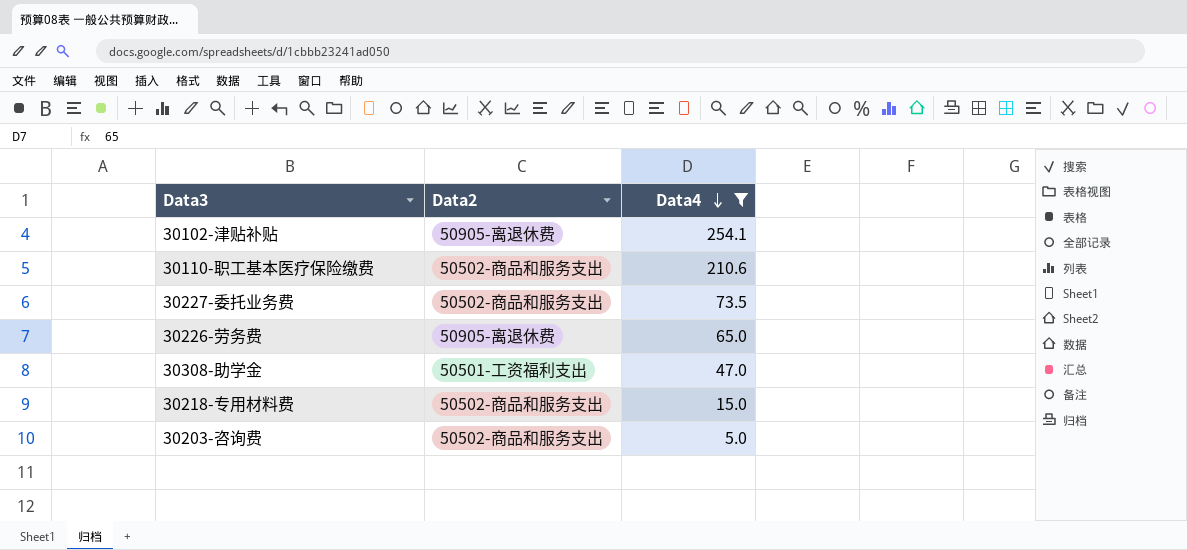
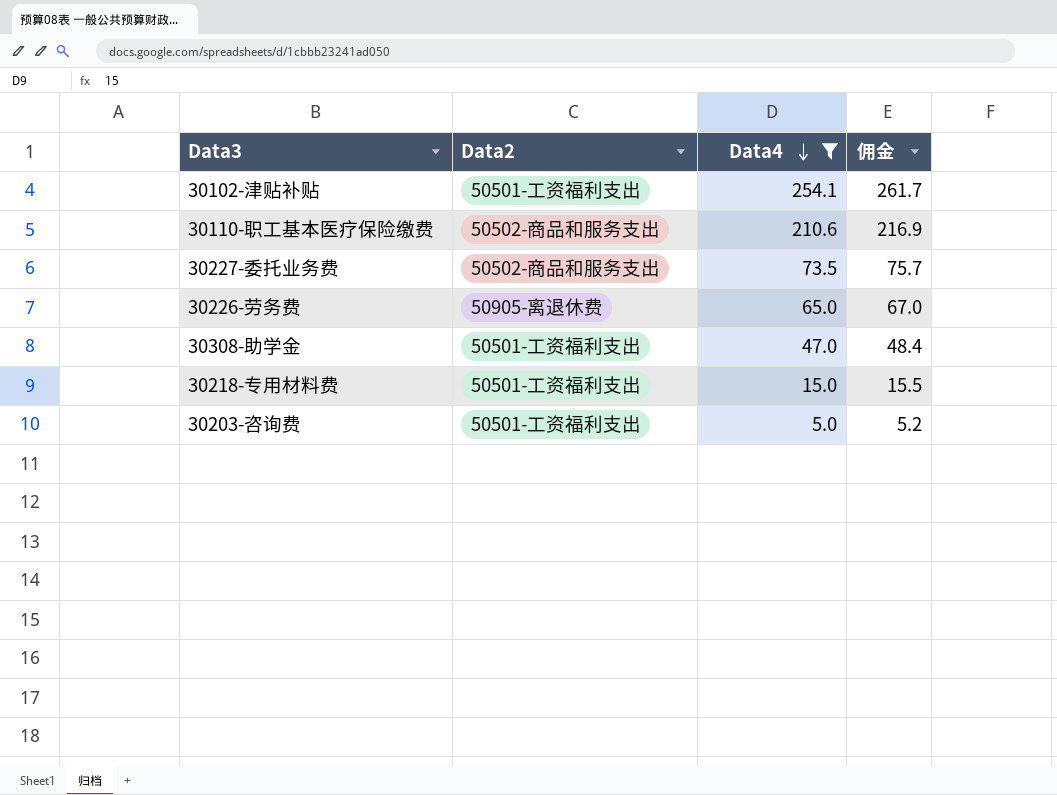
column 佣金 | formula: none -> [Data4] * 1.03
30102-津贴补贴 | Data2: 50905-离退休费 -> 50501-工资福利支出
30218-专用材料费 | Data2: 50502-商品和服务支出 -> 50501-工资福利支出
30203-咨询费 | Data2: 50502-商品和服务支出 -> 50501-工资福利支出

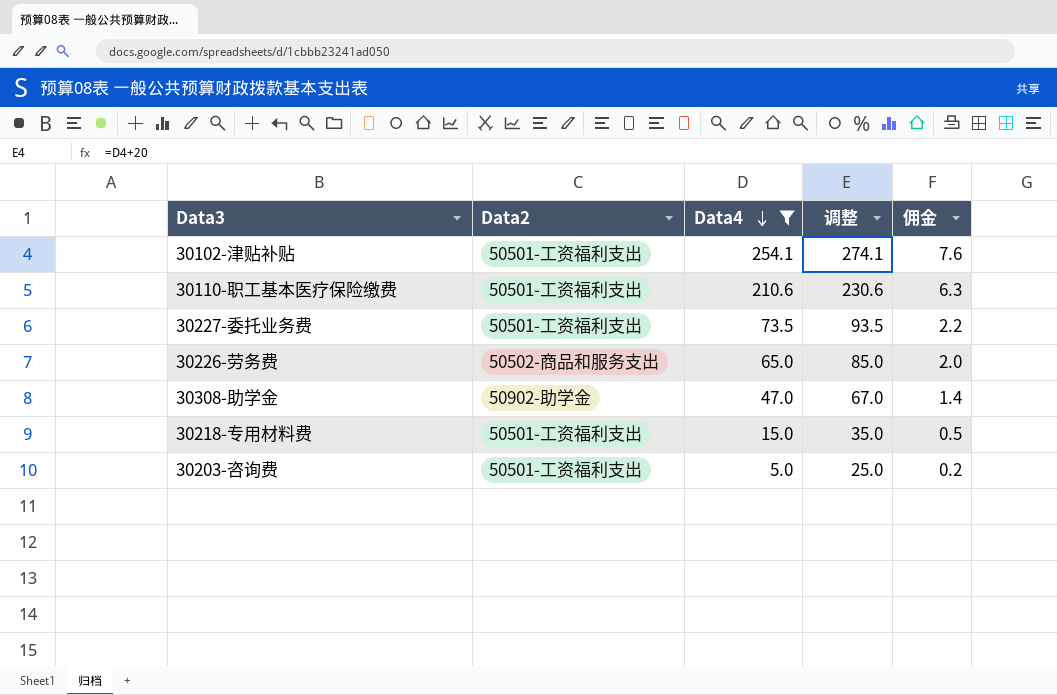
column 调整 | formula: none -> [Data4] + 20
column 佣金 | formula: [Data4] * 1.03 -> [Data4] * 0.03
30110-职工基本医疗保险缴费 | Data2: 50502-商品和服务支出 -> 50501-工资福利支出
30227-委托业务费 | Data2: 50502-商品和服务支出 -> 50501-工资福利支出
30226-劳务费 | Data2: 50905-离退休费 -> 50502-商品和服务支出
30308-助学金 | Data2: 50501-工资福利支出 -> 50902-助学金

